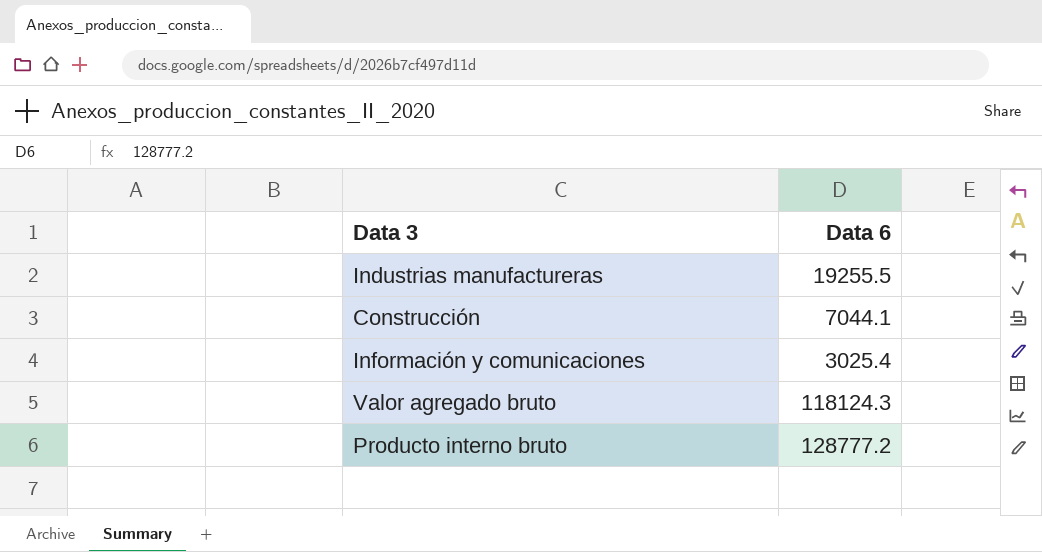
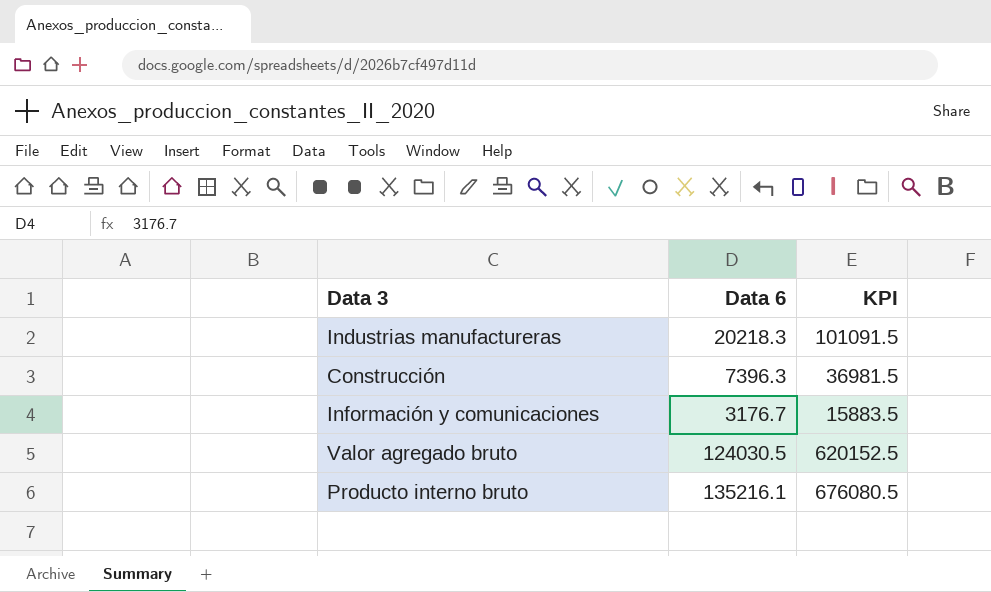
column KPI | formula: none -> [Data 6] * 5
Industrias manufactureras | Data 6: 19255.5 -> 20218.3
Construcción | Data 6: 7044.1 -> 7396.3
Información y comunicaciones | Data 6: 3025.4 -> 3176.7
Valor agregado bruto | Data 6: 118124.3 -> 124030.5
Producto interno bruto | Data 6: 128777.2 -> 135216.1

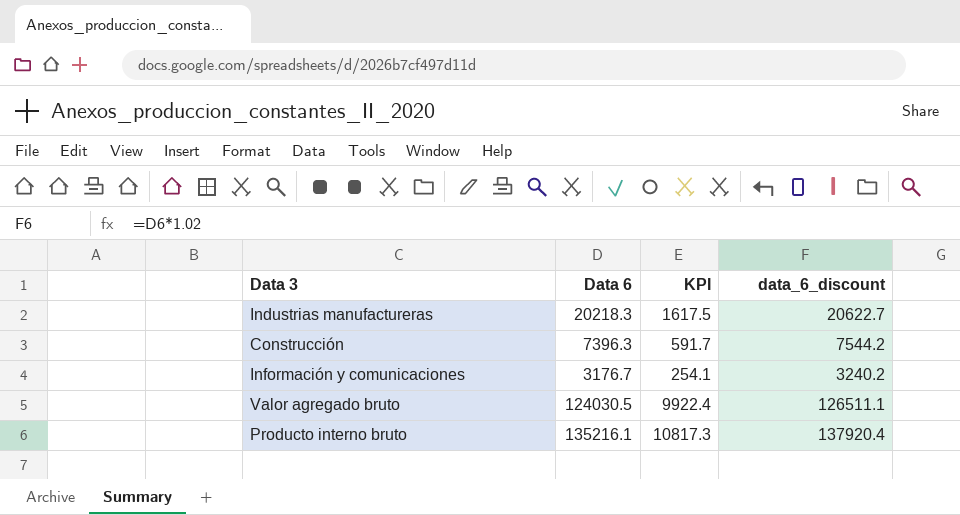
column KPI | formula: [Data 6] * 5 -> [Data 6] * 0.08
column data_6_discount | formula: none -> [Data 6] * 1.02

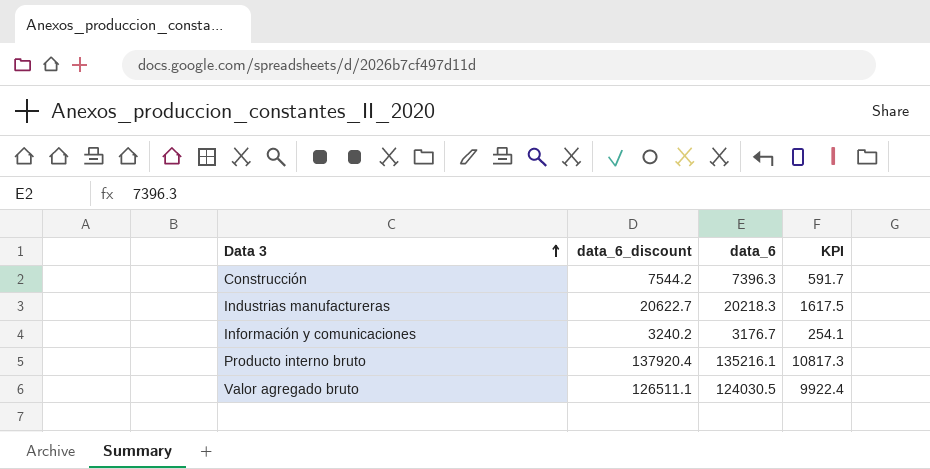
row order: none -> Data 3 ascending
column data_6_discount | position: 4 -> 2
column name: Data 6 -> data_6

